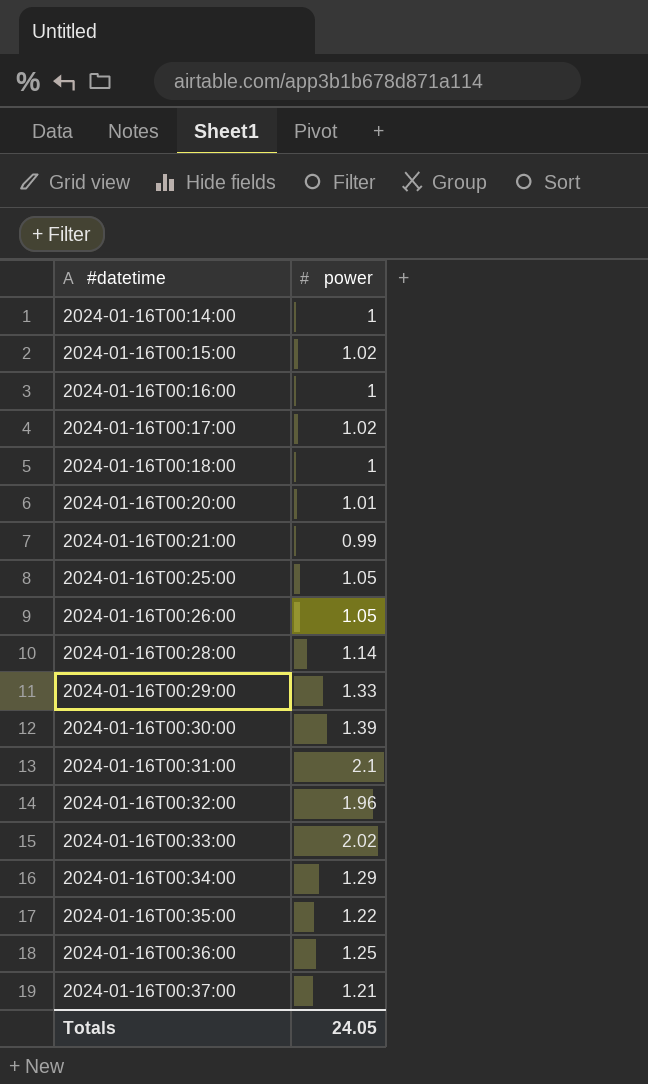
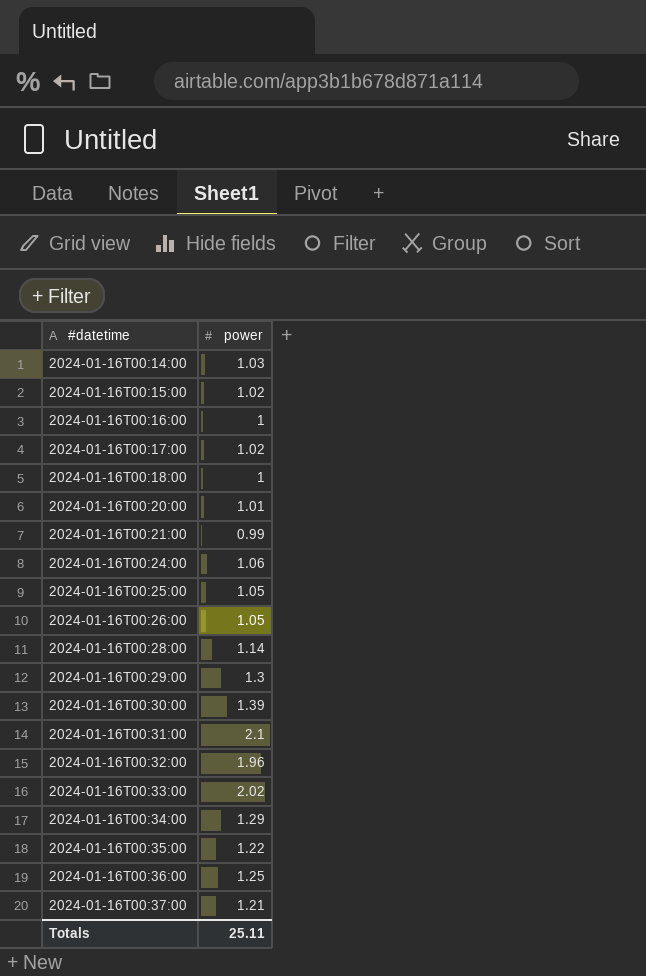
2024-01-16T00:14:00 | power: 1 -> 1.03
row 2024-01-16T00:24:00: none -> 1.06
2024-01-16T00:29:00 | power: 1.33 -> 1.3
Totals | power: 24.05 -> 25.11

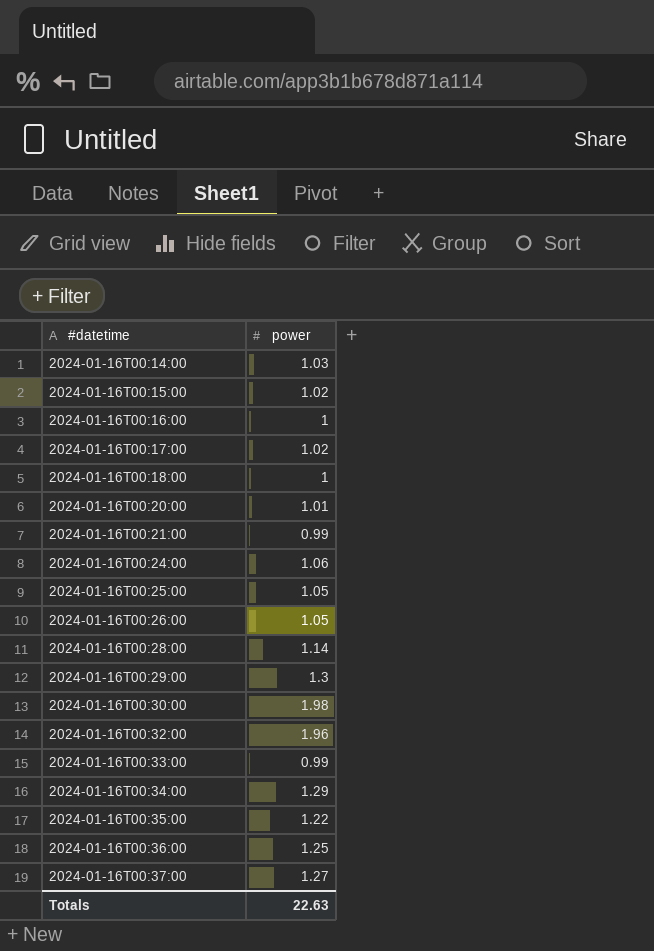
row 2024-01-16T00:31:00: 2.1 -> none
2024-01-16T00:30:00 | power: 1.39 -> 1.98
2024-01-16T00:33:00 | power: 2.02 -> 0.99
2024-01-16T00:37:00 | power: 1.21 -> 1.27
Totals | power: 25.11 -> 22.63

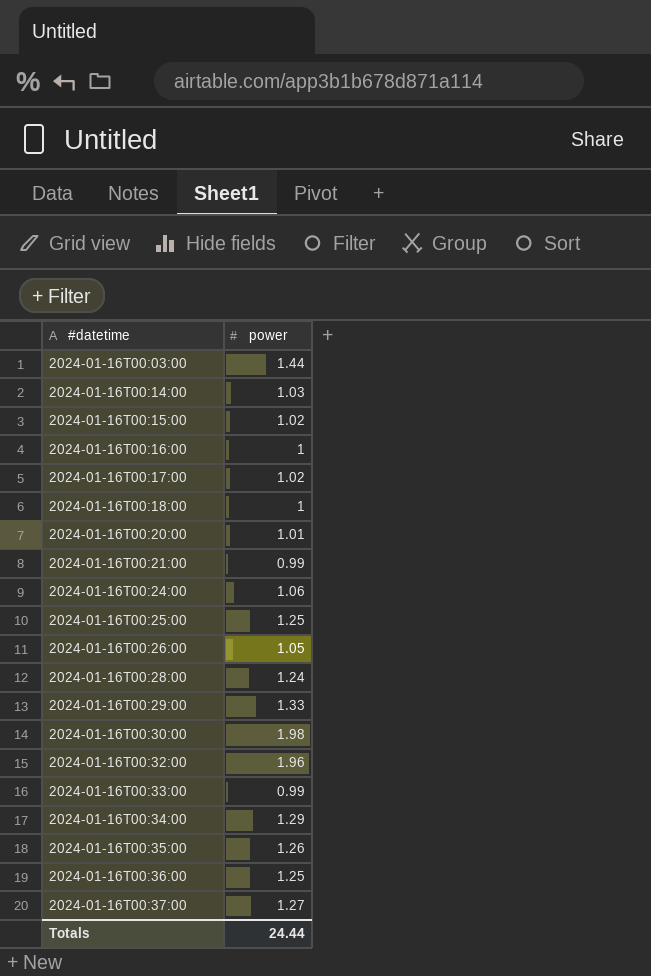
row 2024-01-16T00:03:00: none -> 1.44
2024-01-16T00:25:00 | power: 1.05 -> 1.25
2024-01-16T00:28:00 | power: 1.14 -> 1.24
2024-01-16T00:29:00 | power: 1.3 -> 1.33
2024-01-16T00:35:00 | power: 1.22 -> 1.26
Totals | power: 22.63 -> 24.44

